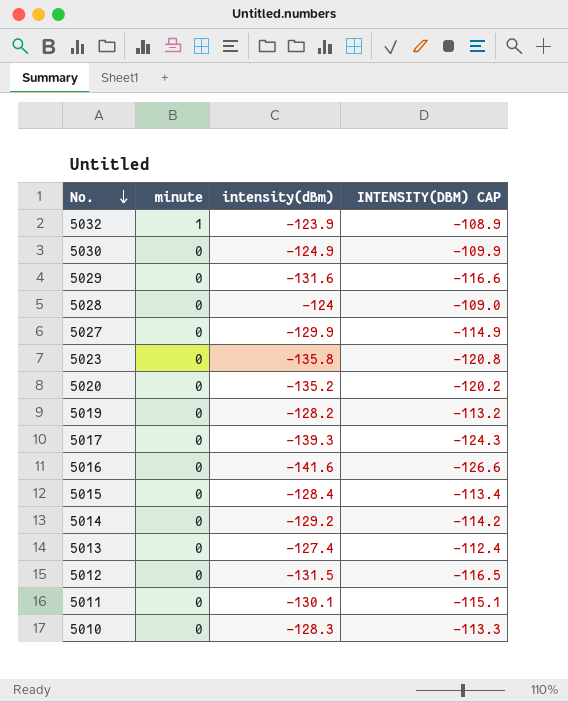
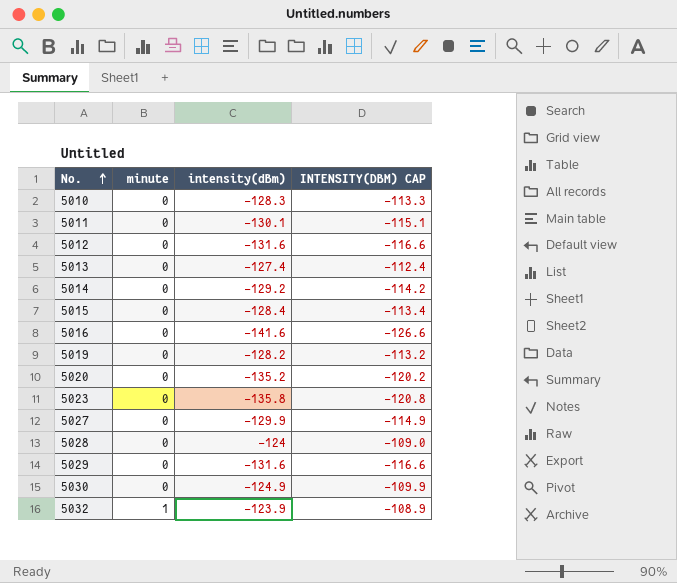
row order: No. descending -> No. ascending
row 5017: 0 | -139.3 | -124.3 -> none
5012 | intensity(dBm): -131.5 -> -131.6
5012 | INTENSITY(DBM) CAP: -116.5 -> -116.6

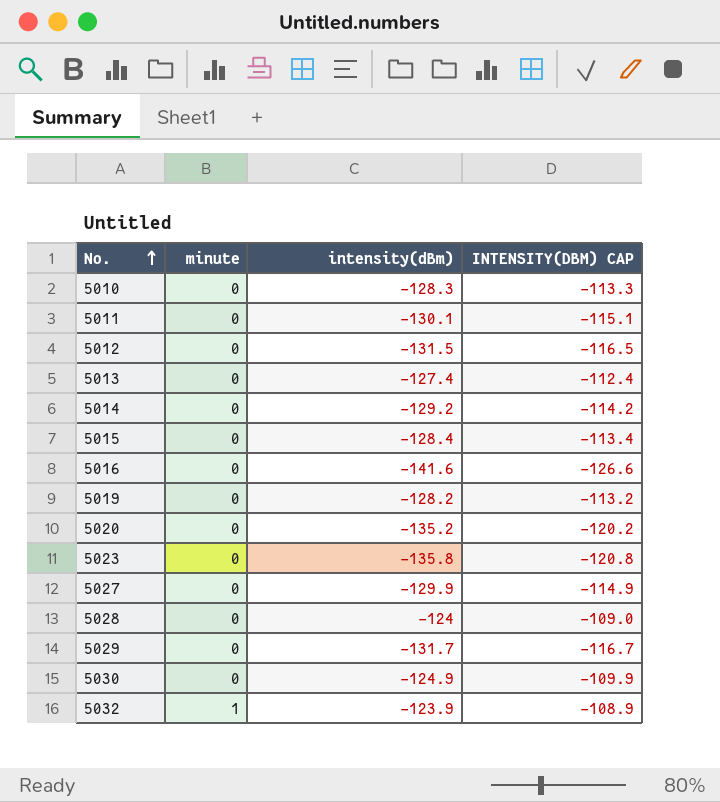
5012 | intensity(dBm): -131.6 -> -131.5
5012 | INTENSITY(DBM) CAP: -116.6 -> -116.5
5029 | intensity(dBm): -131.6 -> -131.7
5029 | INTENSITY(DBM) CAP: -116.6 -> -116.7

